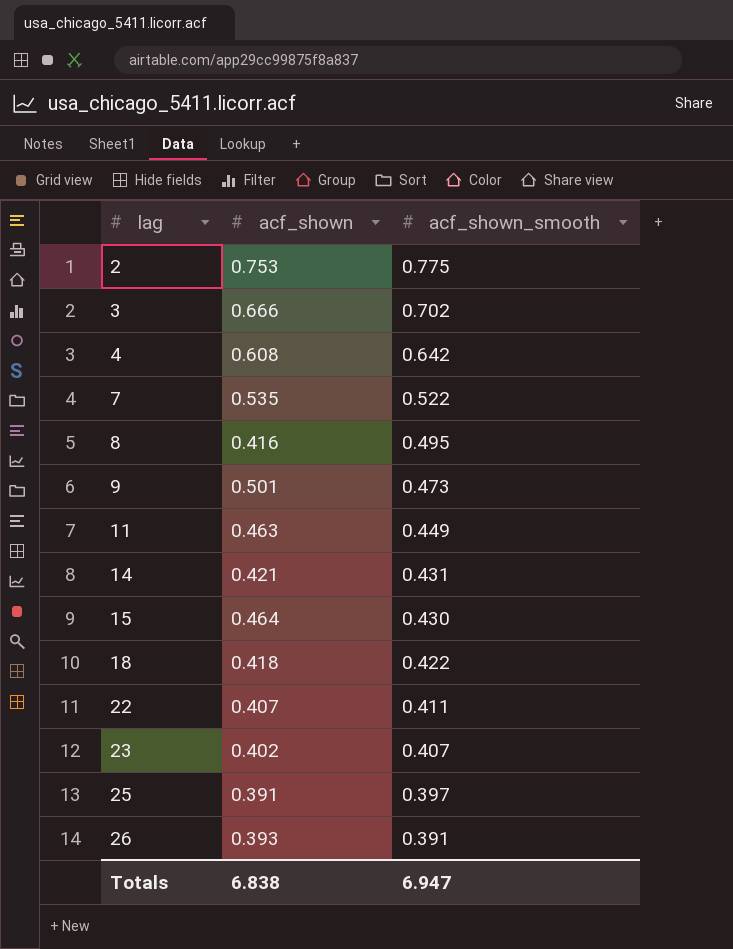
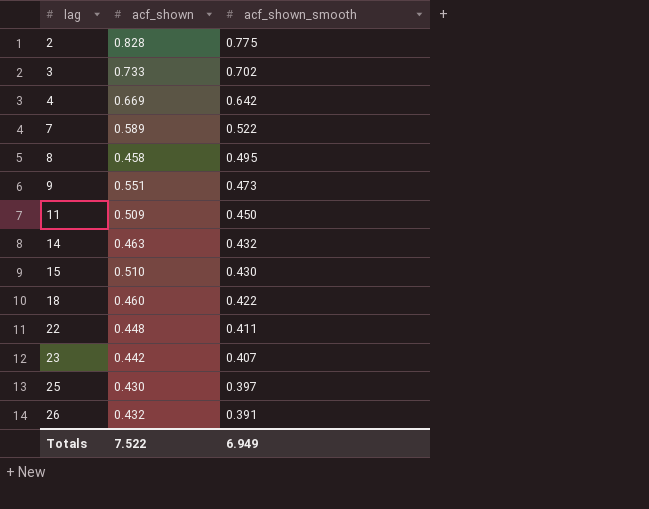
2 | acf_shown: 0.753 -> 0.828
3 | acf_shown: 0.666 -> 0.733
4 | acf_shown: 0.608 -> 0.669
7 | acf_shown: 0.535 -> 0.589
8 | acf_shown: 0.416 -> 0.458
9 | acf_shown: 0.501 -> 0.551
11 | acf_shown: 0.463 -> 0.509
11 | acf_shown_smooth: 0.449 -> 0.450
14 | acf_shown: 0.421 -> 0.463
14 | acf_shown_smooth: 0.431 -> 0.432
15 | acf_shown: 0.464 -> 0.510
18 | acf_shown: 0.418 -> 0.460
22 | acf_shown: 0.407 -> 0.448
23 | acf_shown: 0.402 -> 0.442
25 | acf_shown: 0.391 -> 0.430
26 | acf_shown: 0.393 -> 0.432
Totals | acf_shown: 6.838 -> 7.522
Totals | acf_shown_smooth: 6.947 -> 6.949

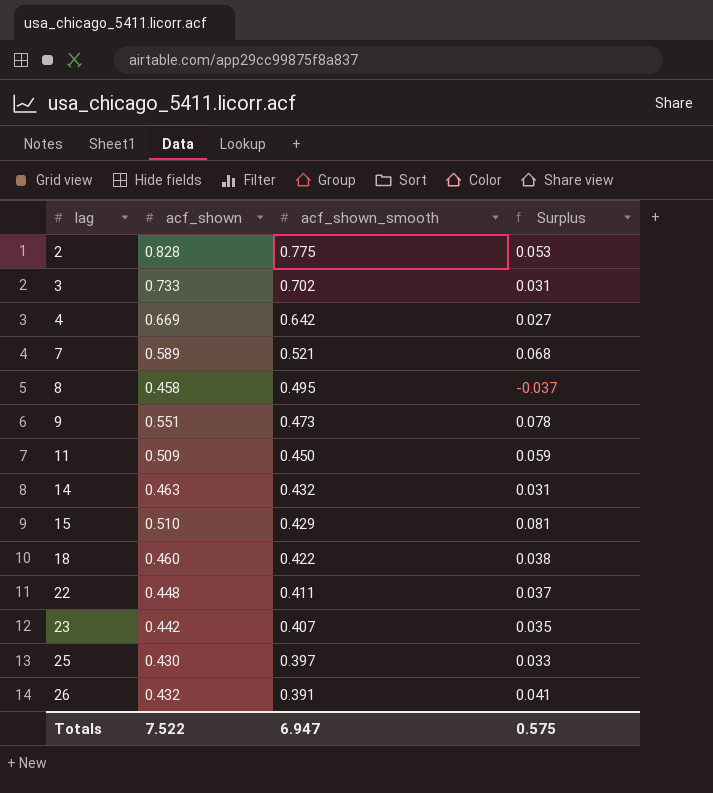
column Surplus | formula: none -> [acf_shown] - [acf_shown_smooth]
7 | acf_shown_smooth: 0.522 -> 0.521
15 | acf_shown_smooth: 0.430 -> 0.429
Totals | acf_shown_smooth: 6.949 -> 6.947

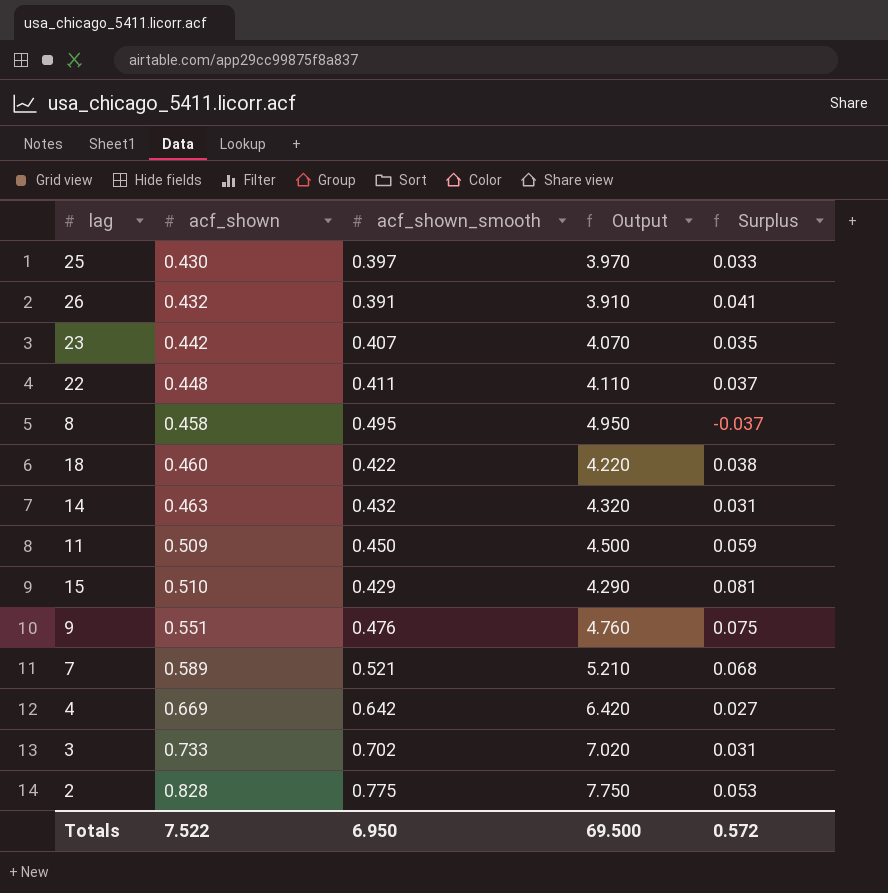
row order: lag ascending -> acf_shown ascending
column Output | formula: none -> [acf_shown_smooth] * 10
9 | acf_shown_smooth: 0.473 -> 0.476
9 | Surplus: 0.078 -> 0.075
Totals | acf_shown_smooth: 6.947 -> 6.950
Totals | Surplus: 0.575 -> 0.572

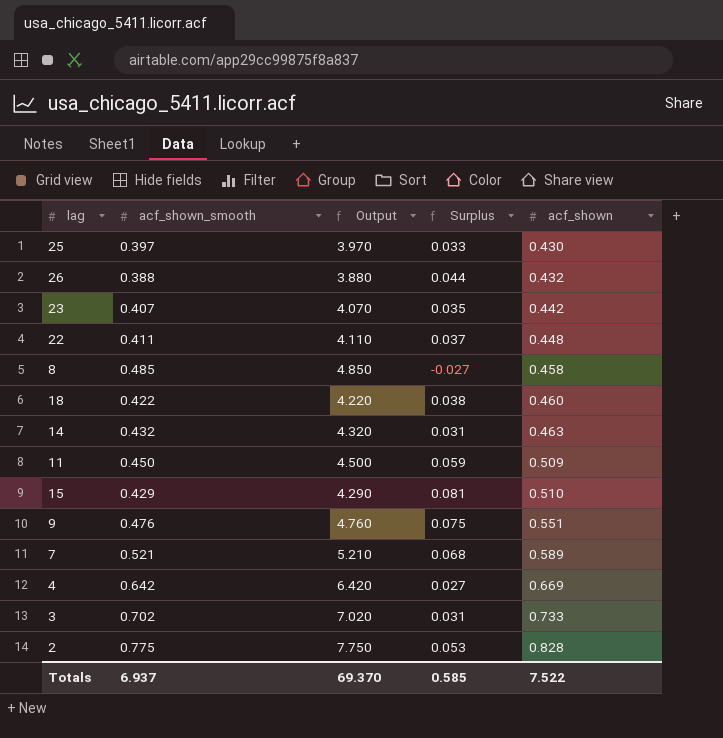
column acf_shown | position: 2 -> 5
26 | acf_shown_smooth: 0.391 -> 0.388
26 | Output: 3.910 -> 3.880
26 | Surplus: 0.041 -> 0.044
8 | acf_shown_smooth: 0.495 -> 0.485
8 | Output: 4.950 -> 4.850
8 | Surplus: -0.037 -> -0.027
Totals | acf_shown_smooth: 6.950 -> 6.937
Totals | Output: 69.500 -> 69.370
Totals | Surplus: 0.572 -> 0.585

